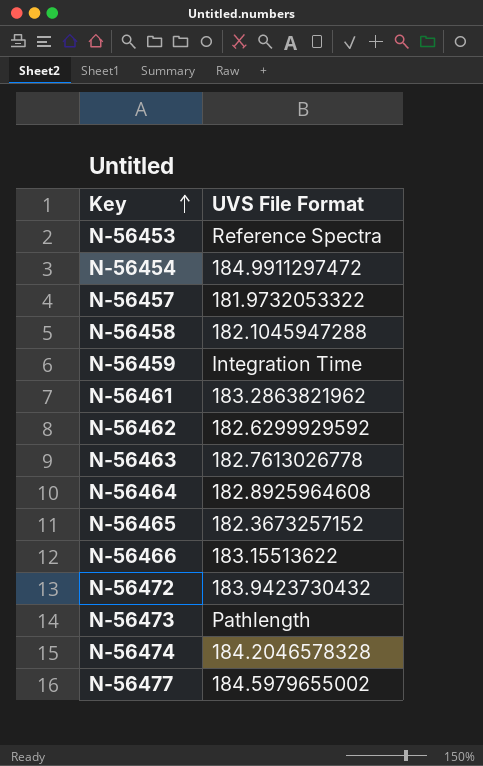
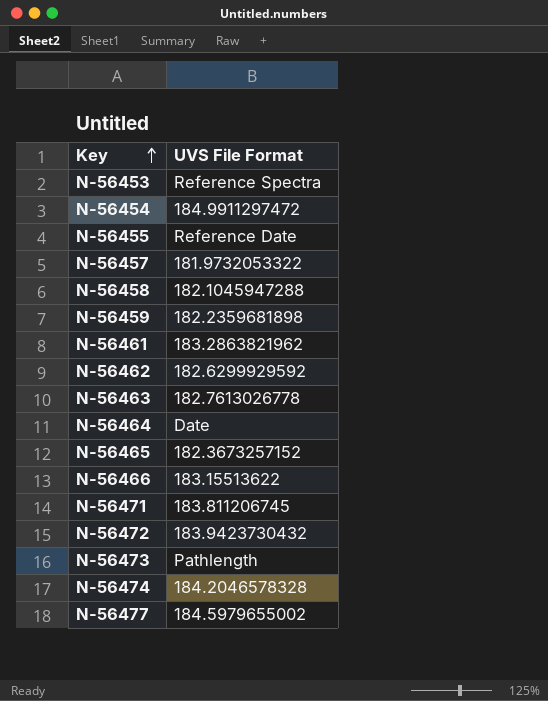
row N-56455: none -> Reference Date
N-56459 | UVS File Format: Integration Time -> 182.2359681898
N-56464 | UVS File Format: 182.8925964608 -> Date
row N-56471: none -> 183.811206745

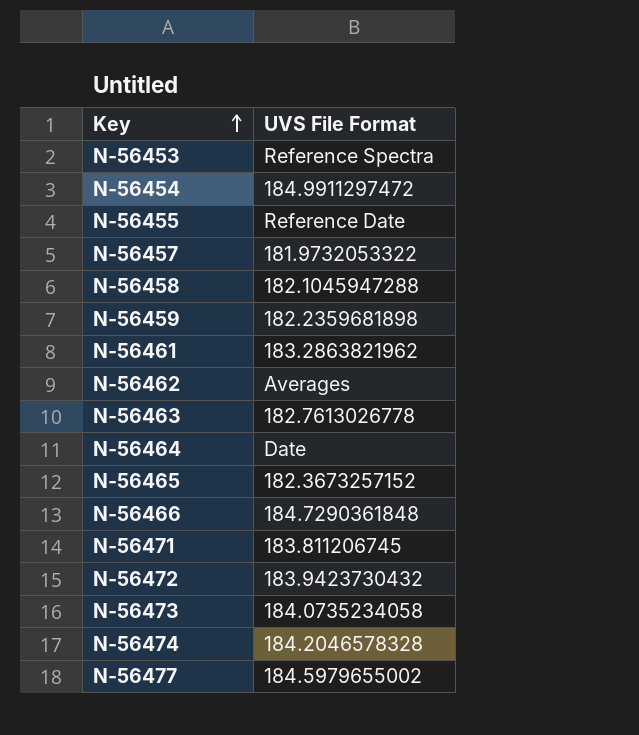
N-56462 | UVS File Format: 182.6299929592 -> Averages
N-56466 | UVS File Format: 183.15513622 -> 184.7290361848
N-56473 | UVS File Format: Pathlength -> 184.0735234058

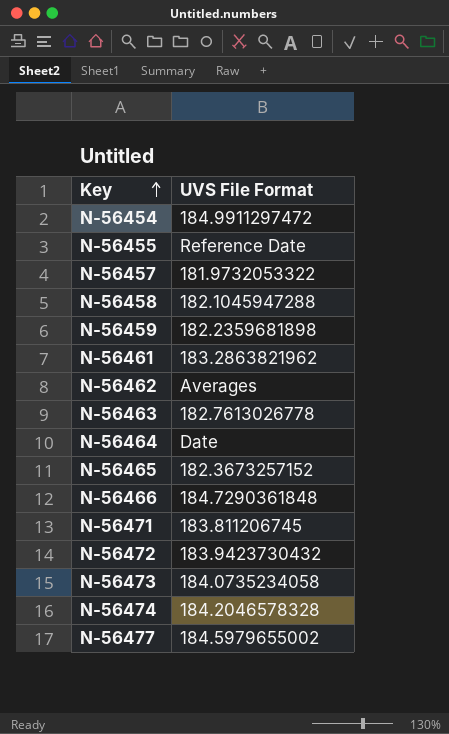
row N-56453: Reference Spectra -> none

